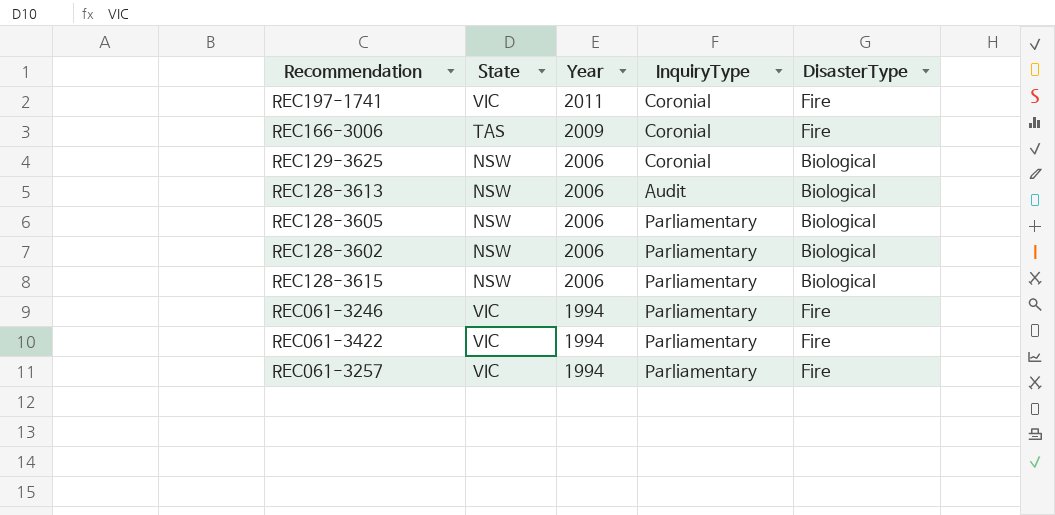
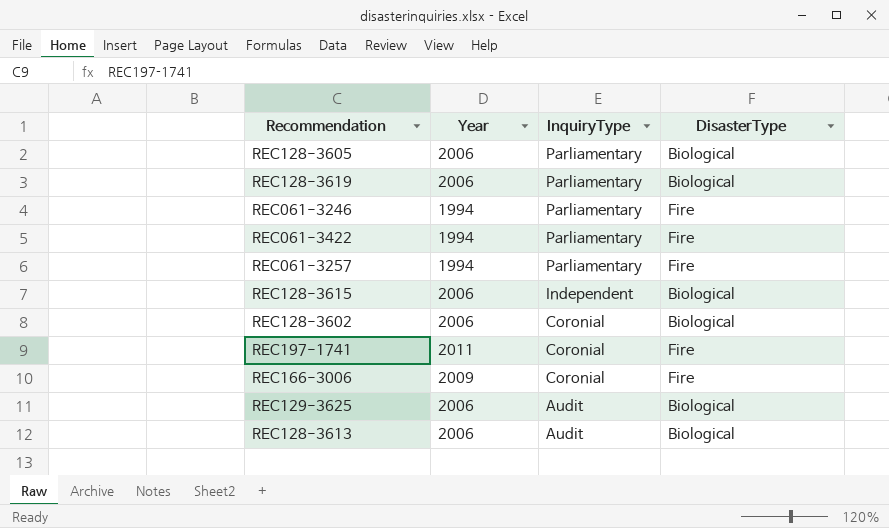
row order: Year descending -> InquiryType descending
column State | position: 2 -> none
row REC128-3619: none -> 2006 | Parliamentary | Biological
REC128-3615 | InquiryType: Parliamentary -> Independent
REC128-3602 | InquiryType: Parliamentary -> Coronial
REC129-3625 | InquiryType: Coronial -> Audit

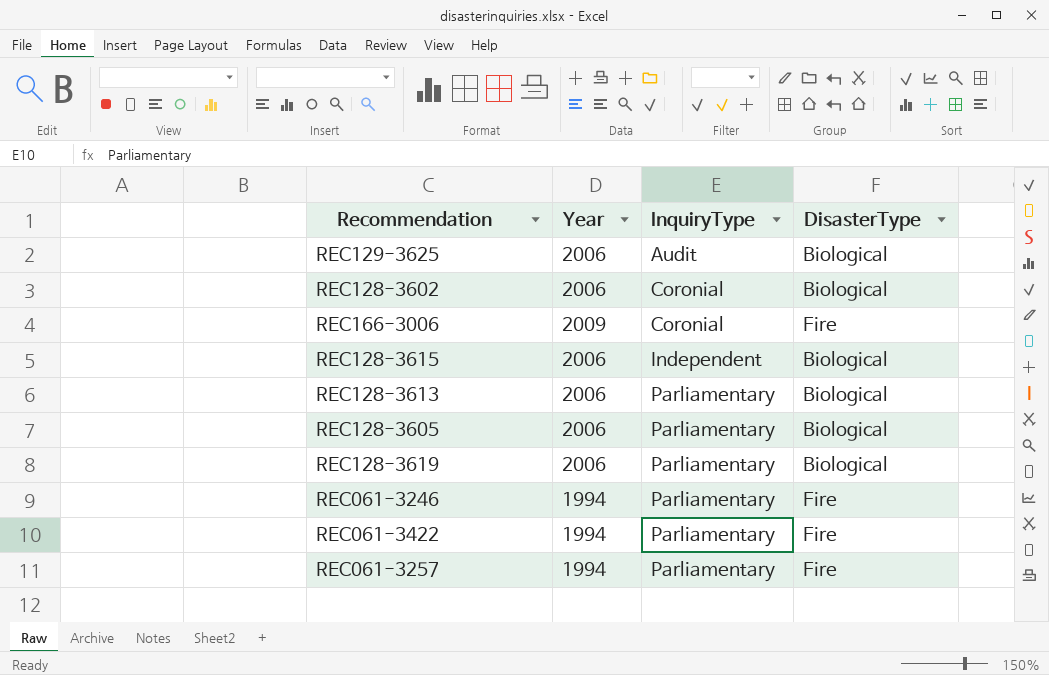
row order: InquiryType descending -> InquiryType ascending
row REC197-1741: 2011 | Coronial | Fire -> none
REC128-3613 | InquiryType: Audit -> Parliamentary

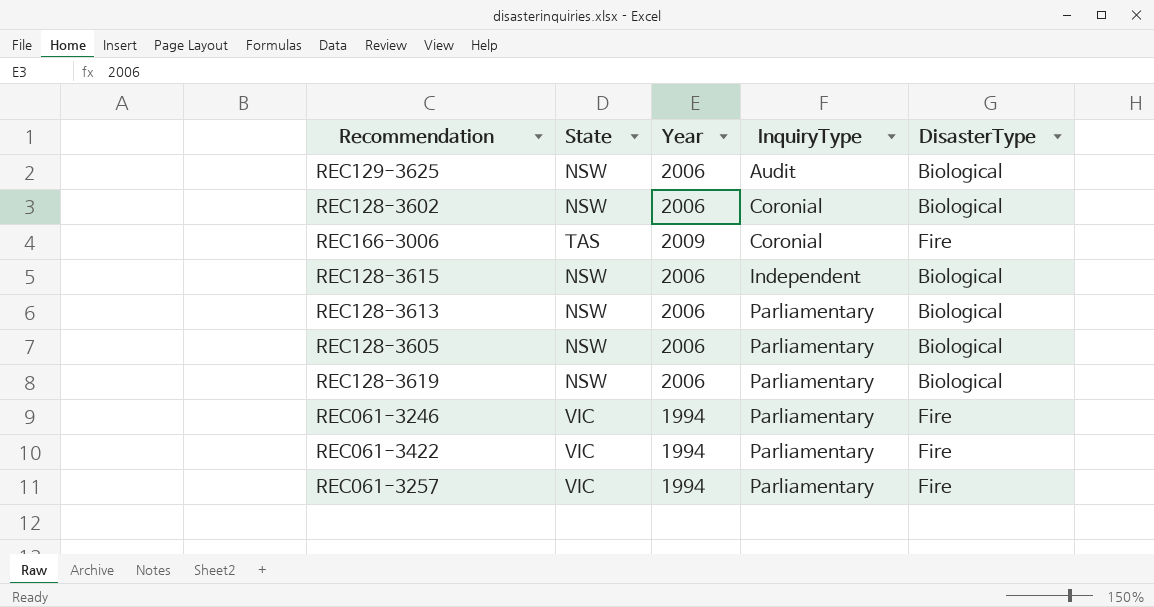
column State | position: none -> 2

